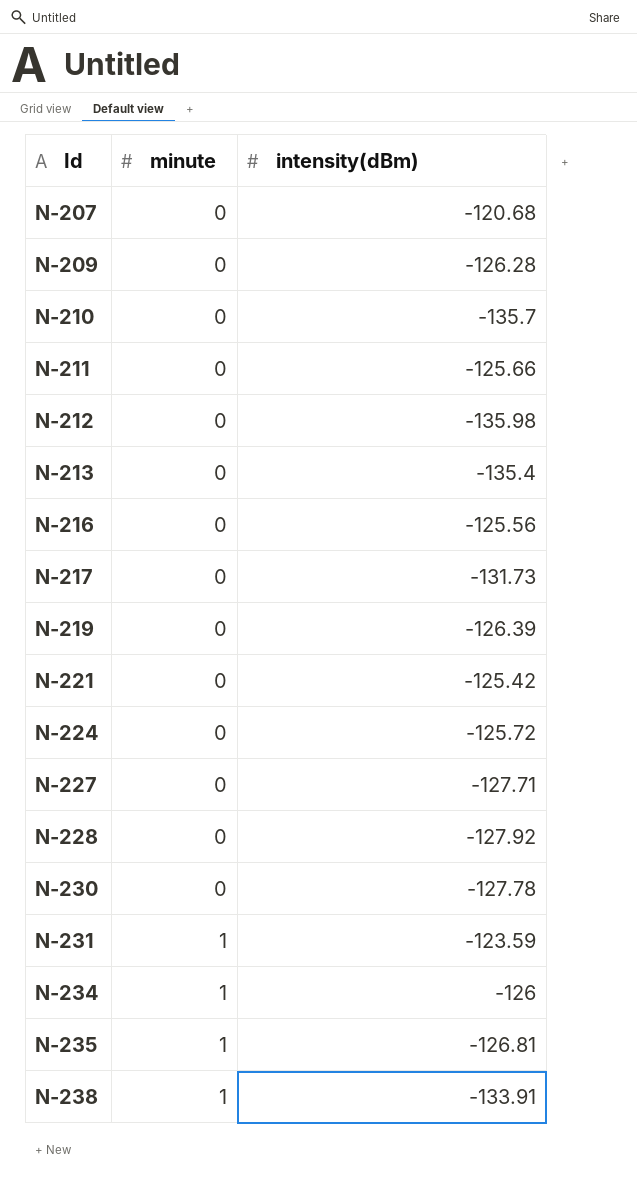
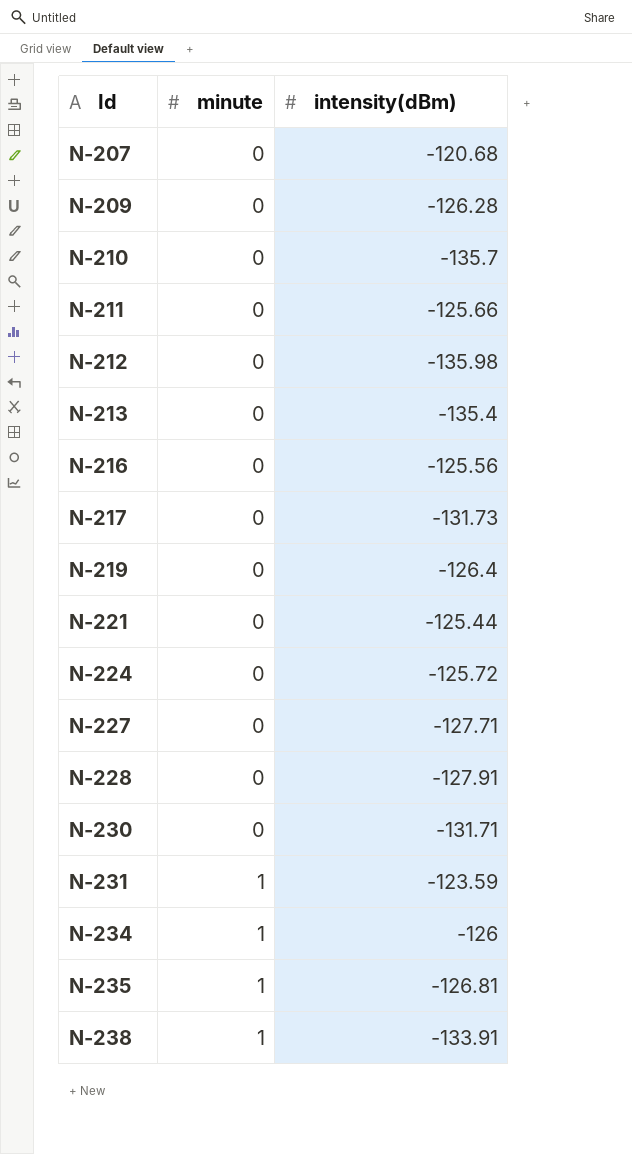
N-219 | intensity(dBm): -126.39 -> -126.4
N-221 | intensity(dBm): -125.42 -> -125.44
N-228 | intensity(dBm): -127.92 -> -127.91
N-230 | intensity(dBm): -127.78 -> -131.71

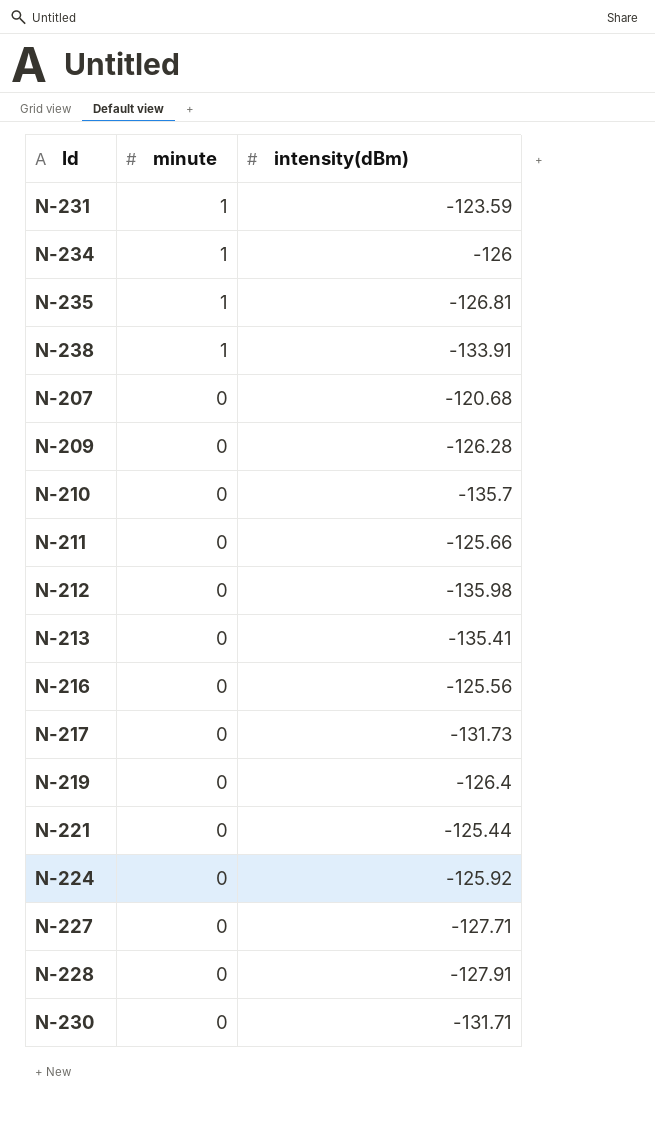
row order: Id ascending -> minute descending
N-213 | intensity(dBm): -135.4 -> -135.41
N-224 | intensity(dBm): -125.72 -> -125.92

